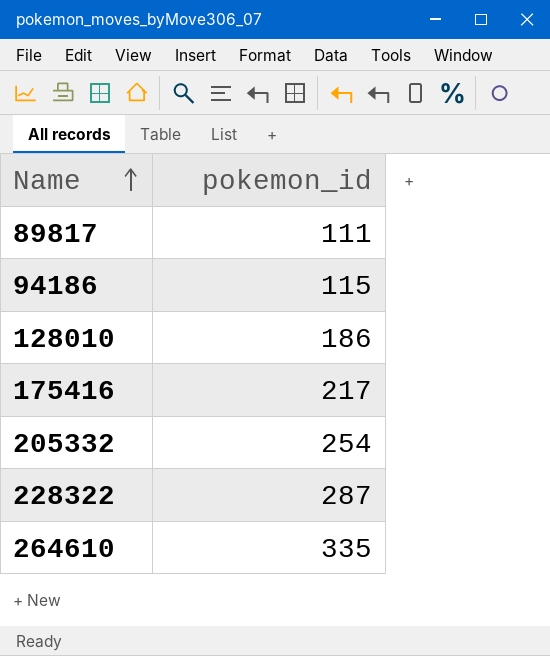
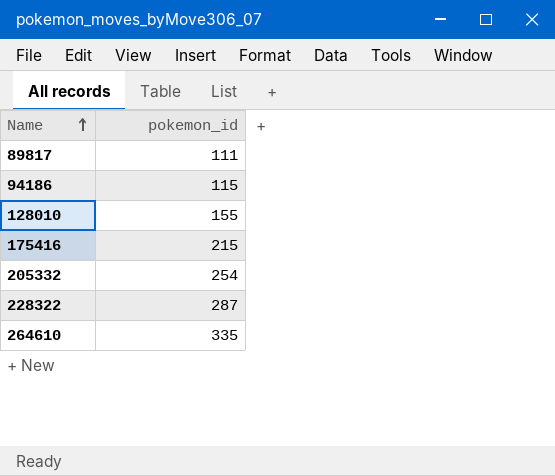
128010 | pokemon_id: 186 -> 155
175416 | pokemon_id: 217 -> 215

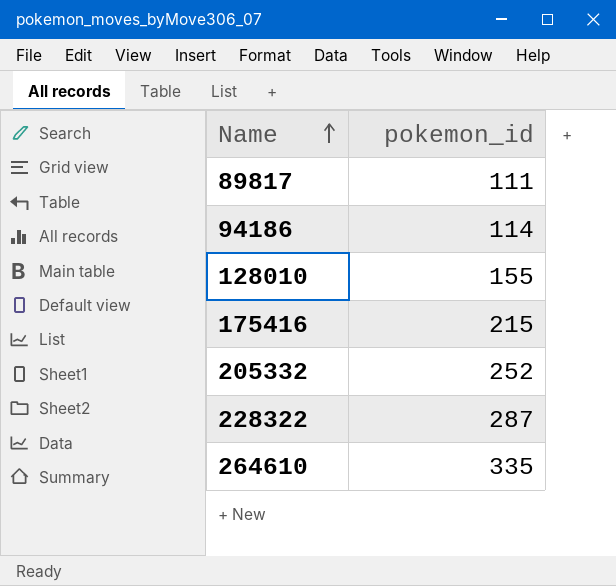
94186 | pokemon_id: 115 -> 114
205332 | pokemon_id: 254 -> 252

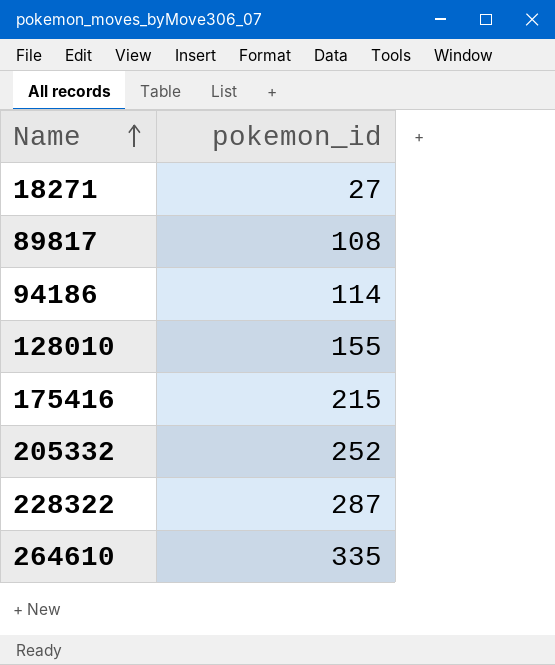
row 18271: none -> 27
89817 | pokemon_id: 111 -> 108

